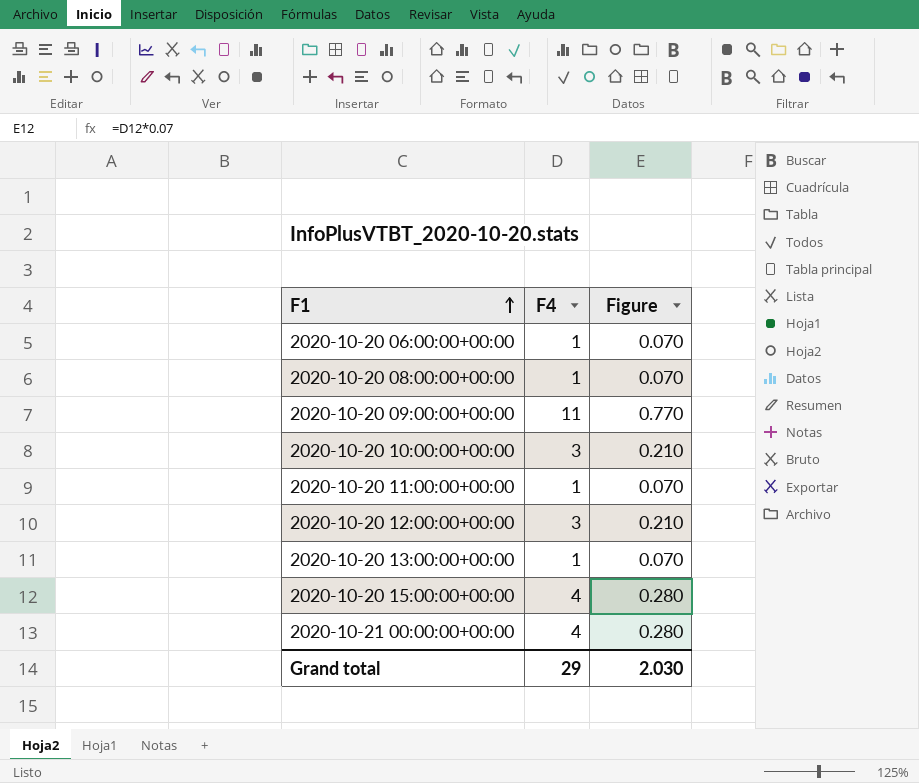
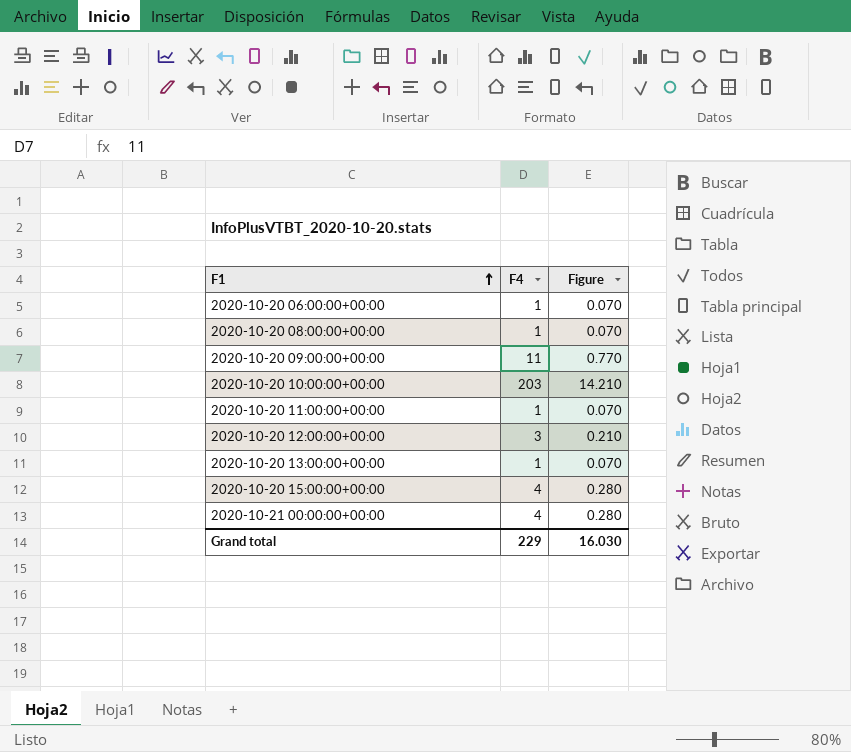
2020-10-20 10:00:00+00:00 | F4: 3 -> 203
2020-10-20 10:00:00+00:00 | Figure: 0.210 -> 14.210
Grand total | F4: 29 -> 229
Grand total | Figure: 2.030 -> 16.030

